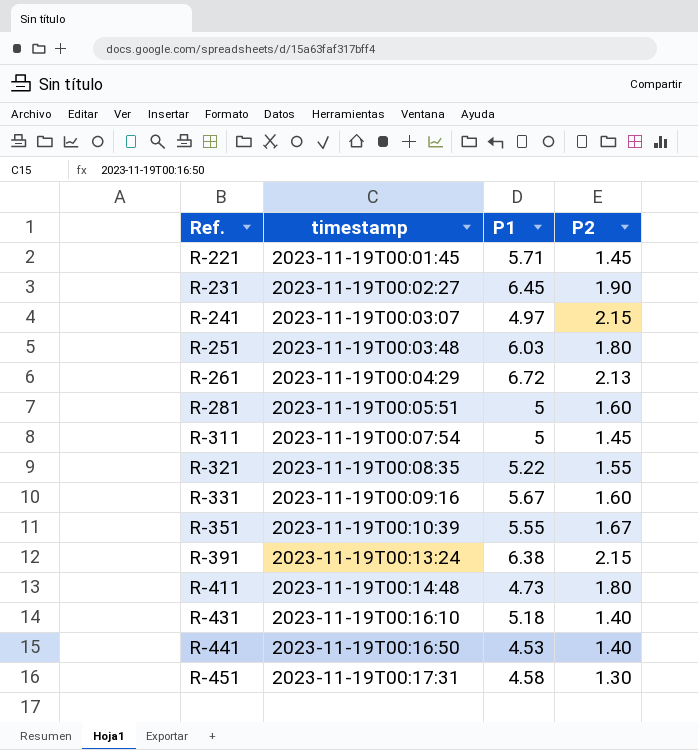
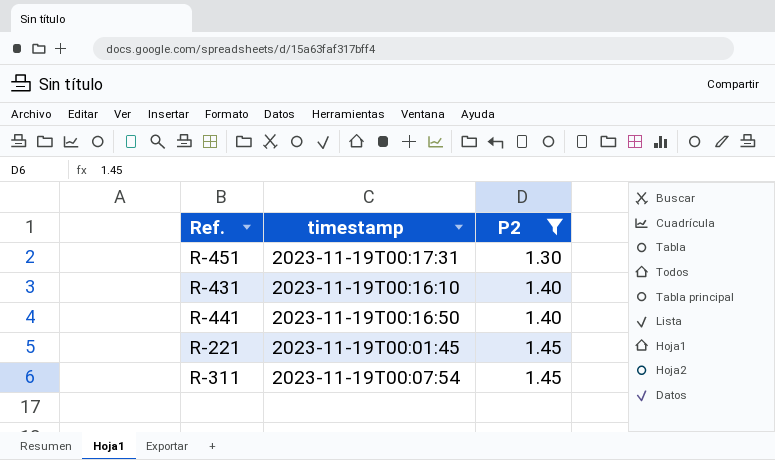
filter: none -> P2 <= 1.45
row order: Ref. ascending -> P2 ascending
column P1 | position: 3 -> none

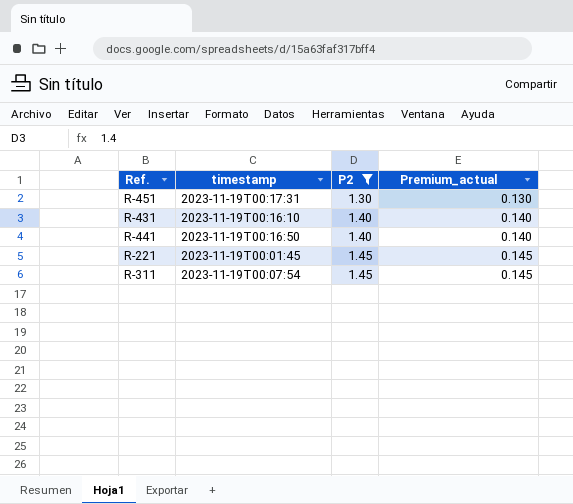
column Premium_actual | formula: none -> [P2] * 0.1

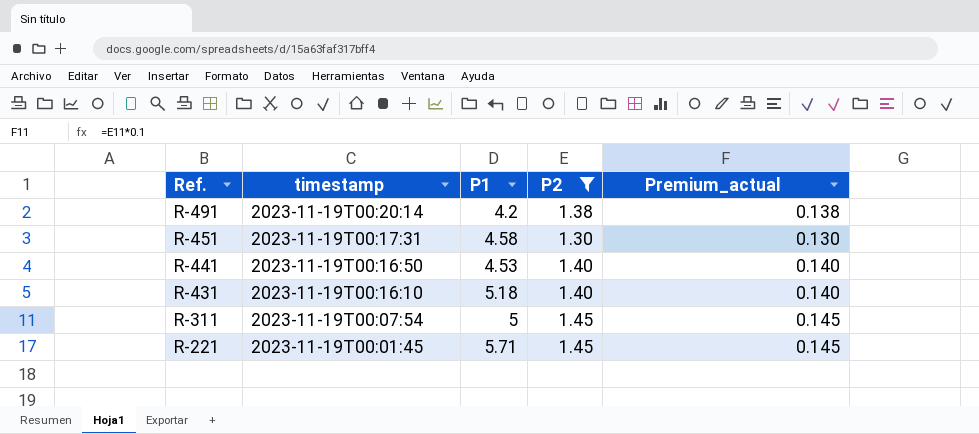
row order: P2 ascending -> Ref. descending
column P1 | position: none -> 3
row R-491: none -> 2023-11-19T00:20:14 | 4.2 | 1.38 | 0.138

